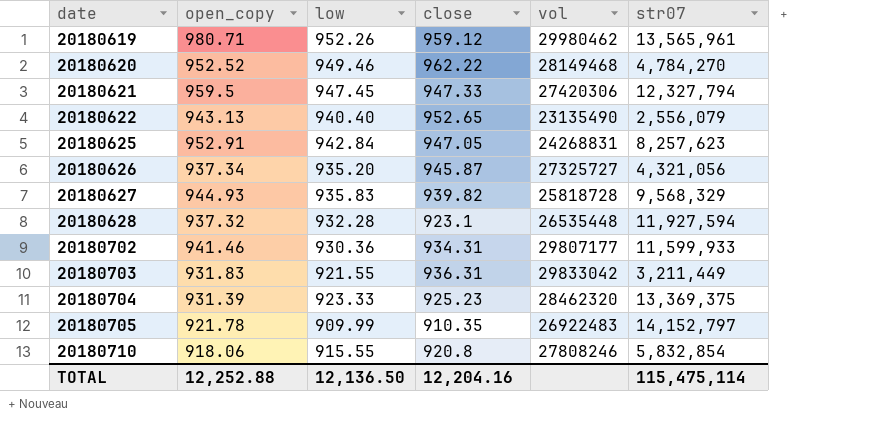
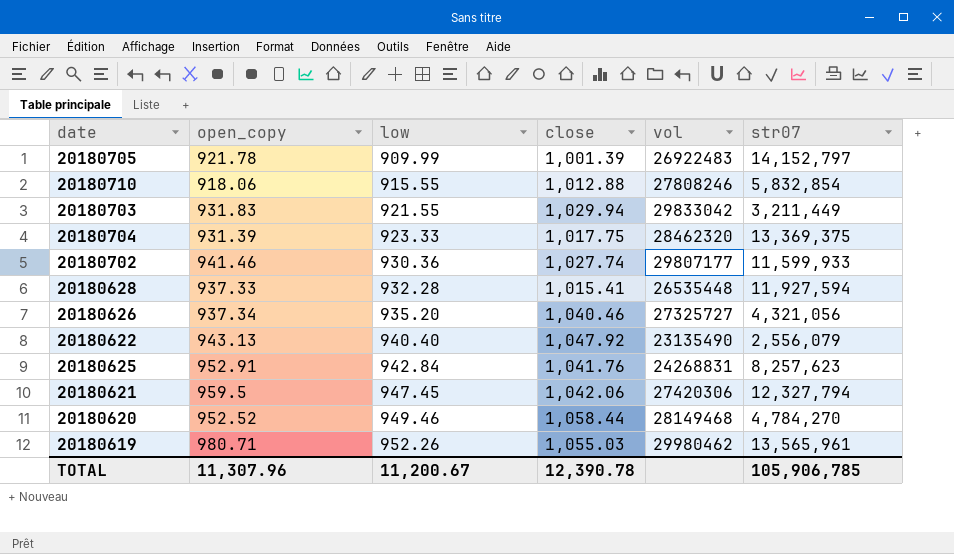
row order: date ascending -> low ascending
row 20180627: 944.93 | 935.83 | 939.82 | 25818728 | 9,568,329 -> none
20180705 | close: 910.35 -> 1,001.39
20180710 | close: 920.8 -> 1,012.88
20180703 | close: 936.31 -> 1,029.94
20180704 | close: 925.23 -> 1,017.75
20180702 | close: 934.31 -> 1,027.74
20180628 | open_copy: 937.32 -> 937.33
20180628 | close: 923.1 -> 1,015.41
20180626 | close: 945.87 -> 1,040.46
20180622 | close: 952.65 -> 1,047.92
20180625 | close: 947.05 -> 1,041.76
20180621 | close: 947.33 -> 1,042.06
20180620 | close: 962.22 -> 1,058.44
20180619 | close: 959.12 -> 1,055.03
TOTAL | open_copy: 12,252.88 -> 11,307.96
TOTAL | low: 12,136.50 -> 11,200.67
TOTAL | close: 12,204.16 -> 12,390.78
TOTAL | str07: 115,475,114 -> 105,906,785

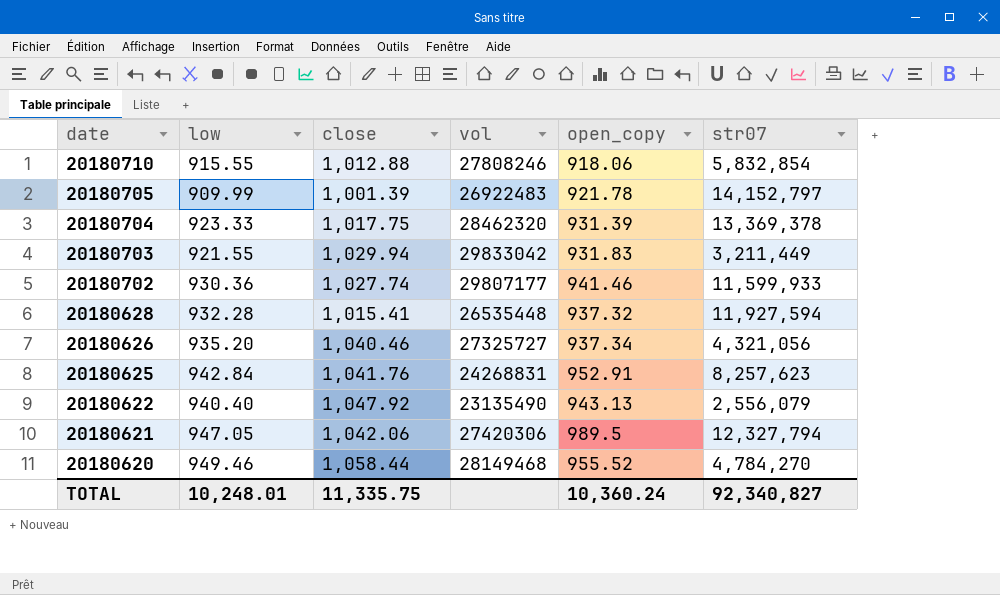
row order: low ascending -> date descending
column open_copy | position: 2 -> 5
row 20180619: 980.71 | 952.26 | 1,055.03 | 29980462 | 13,565,961 -> none
20180704 | str07: 13,369,375 -> 13,369,378
20180628 | open_copy: 937.33 -> 937.32
20180621 | low: 947.45 -> 947.05
20180621 | open_copy: 959.5 -> 989.5
20180620 | open_copy: 952.52 -> 955.52
TOTAL | low: 11,200.67 -> 10,248.01
TOTAL | close: 12,390.78 -> 11,335.75
TOTAL | open_copy: 11,307.96 -> 10,360.24
TOTAL | str07: 105,906,785 -> 92,340,827

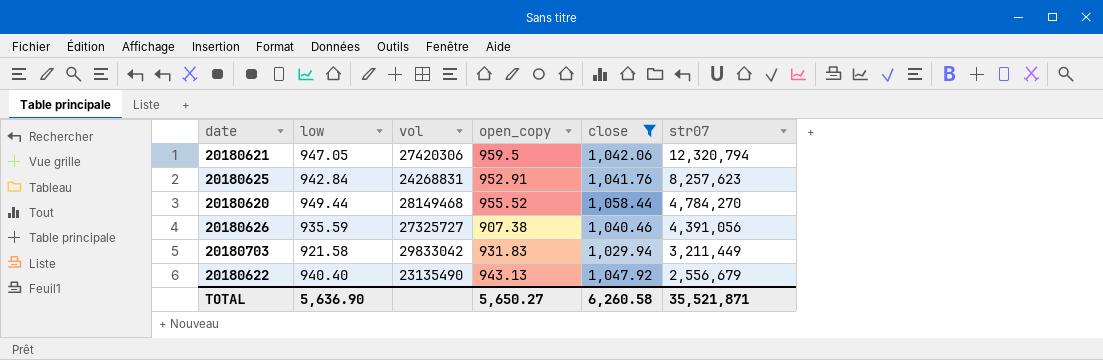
filter: none -> close >= 1,029.94
row order: date descending -> str07 descending
column close | position: 3 -> 5
20180621 | open_copy: 989.5 -> 959.5
20180621 | str07: 12,327,794 -> 12,320,794
20180620 | low: 949.46 -> 949.44
20180626 | low: 935.20 -> 935.59
20180626 | open_copy: 937.34 -> 907.38
20180626 | str07: 4,321,056 -> 4,391,056
20180703 | low: 921.55 -> 921.58
20180622 | str07: 2,556,079 -> 2,556,679
TOTAL | low: 10,248.01 -> 5,636.90
TOTAL | open_copy: 10,360.24 -> 5,650.27
TOTAL | close: 11,335.75 -> 6,260.58
TOTAL | str07: 92,340,827 -> 35,521,871

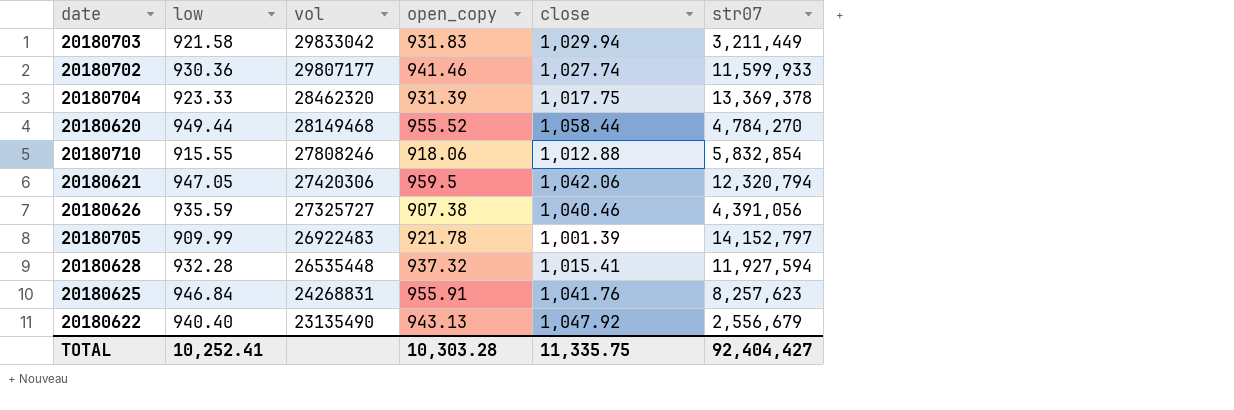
filter: close >= 1,029.94 -> none
row order: str07 descending -> vol descending
20180625 | low: 942.84 -> 946.84
20180625 | open_copy: 952.91 -> 955.91
TOTAL | low: 5,636.90 -> 10,252.41
TOTAL | open_copy: 5,650.27 -> 10,303.28
TOTAL | close: 6,260.58 -> 11,335.75
TOTAL | str07: 35,521,871 -> 92,404,427

